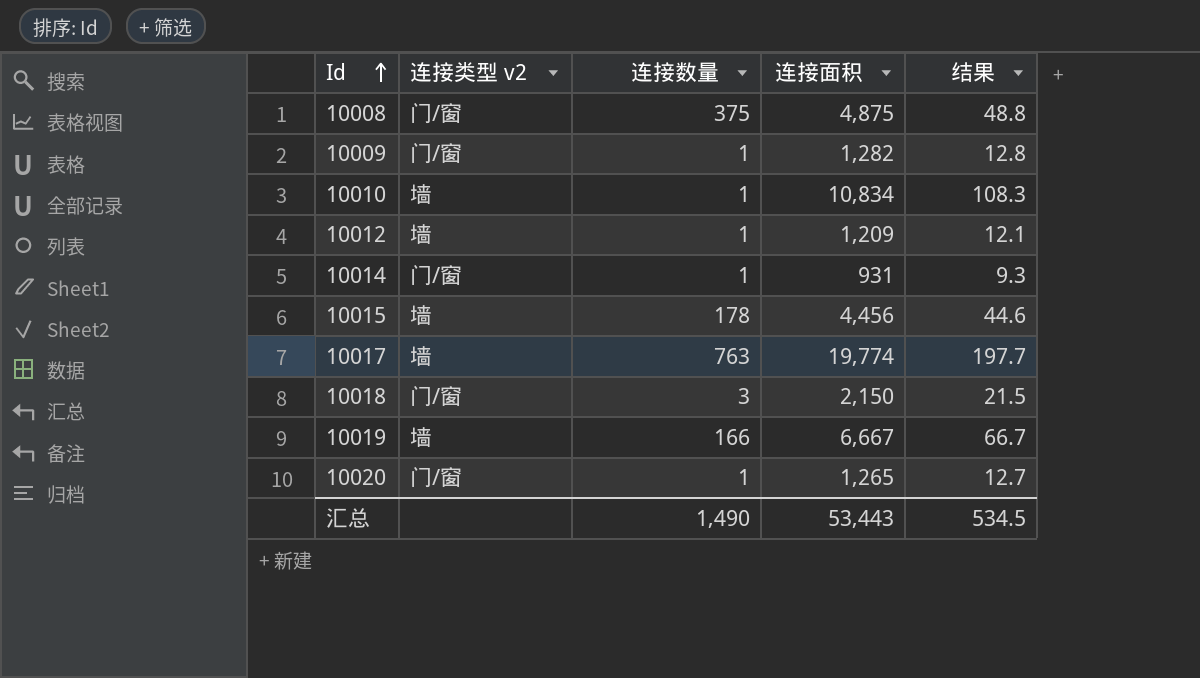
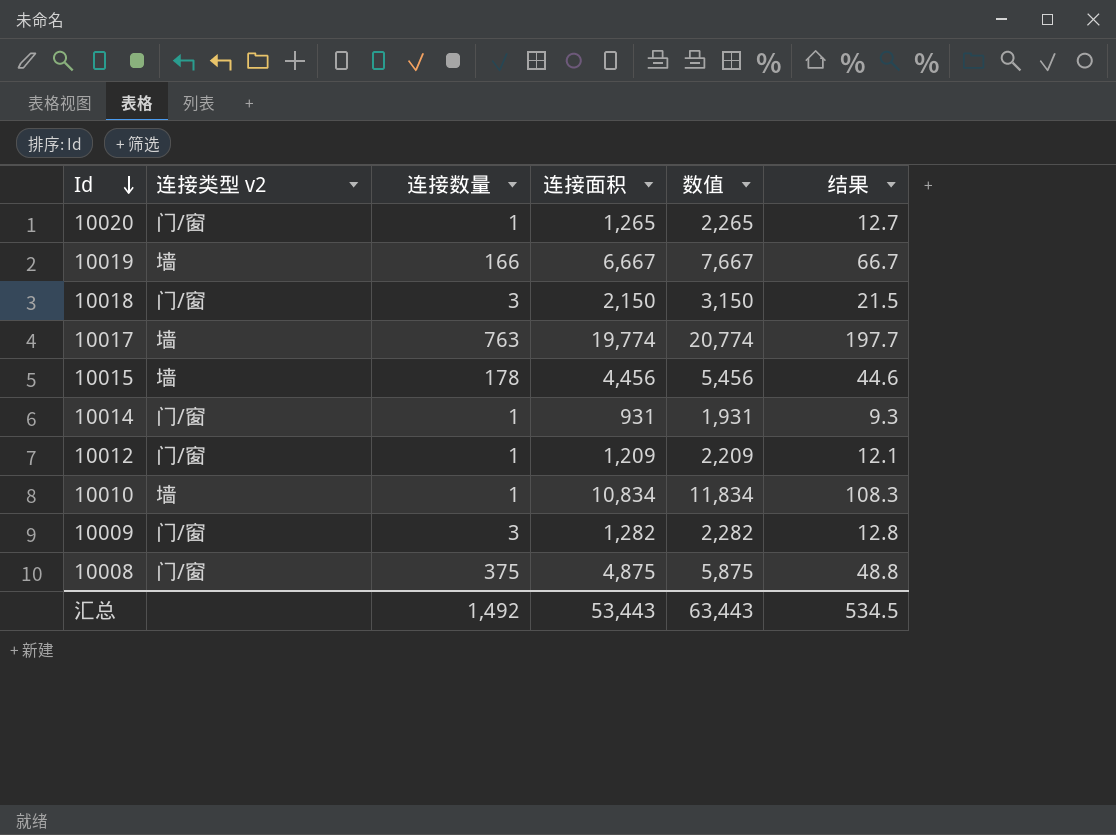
row order: Id ascending -> Id descending
column 数值 | formula: none -> [连接面积] + 1000
10012 | 连接类型 v2: 墙 -> 门/窗
10009 | 连接数量: 1 -> 3
汇总 | 连接数量: 1,490 -> 1,492

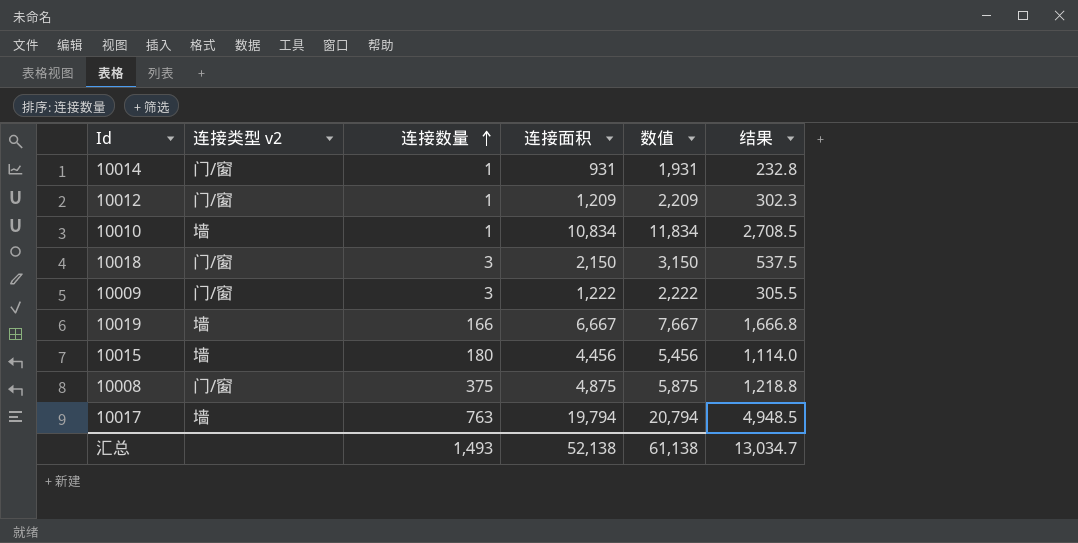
row order: Id descending -> 连接数量 ascending
column 结果 | formula: [连接面积] * 0.01 -> [连接面积] * 0.25
row 10020: 门/窗 | 1 | 1,265 | 2,265 | 12.7 -> none
10009 | 连接面积: 1,282 -> 1,222
10009 | 数值: 2,282 -> 2,222
10015 | 连接数量: 178 -> 180
10017 | 连接面积: 19,774 -> 19,794
10017 | 数值: 20,774 -> 20,794
汇总 | 连接数量: 1,492 -> 1,493
汇总 | 连接面积: 53,443 -> 52,138
汇总 | 数值: 63,443 -> 61,138
汇总 | 结果: 534.5 -> 13,034.7

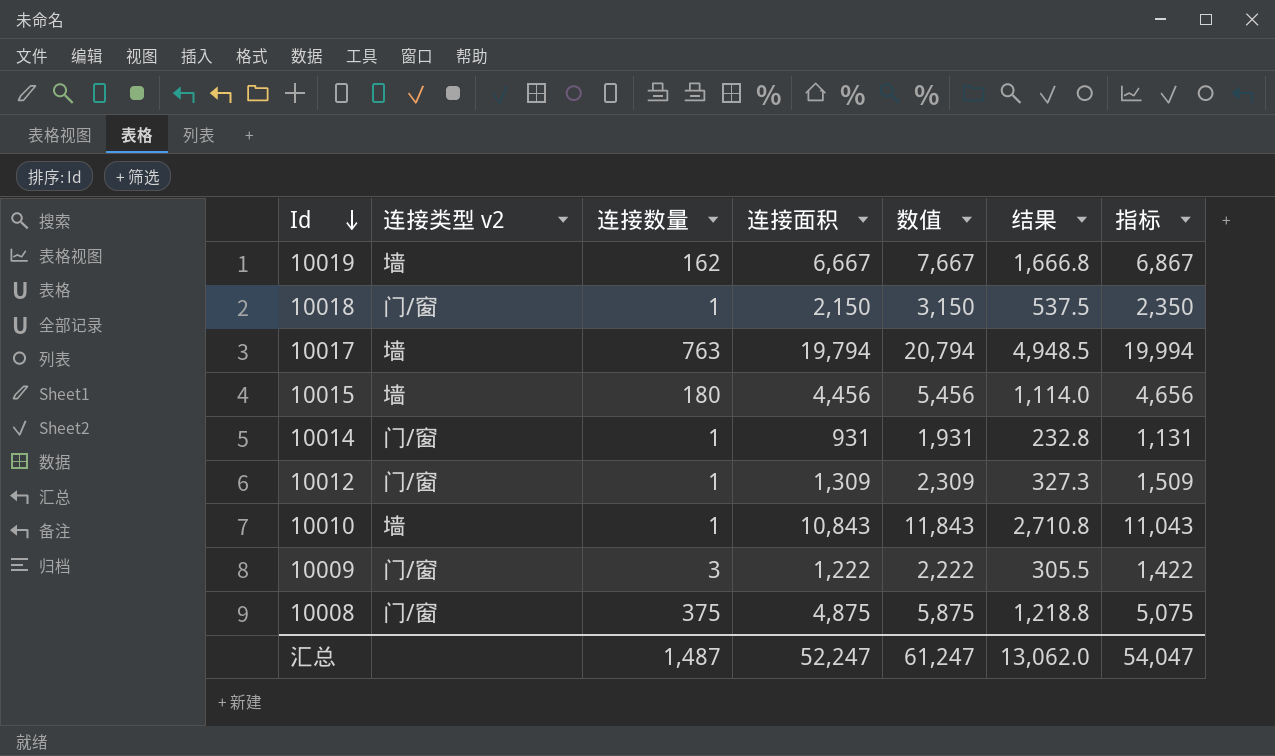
row order: 连接数量 ascending -> Id descending
column 指标 | formula: none -> [连接面积] + 200
10019 | 连接数量: 166 -> 162
10018 | 连接数量: 3 -> 1
10012 | 连接面积: 1,209 -> 1,309
10012 | 数值: 2,209 -> 2,309
10012 | 结果: 302.3 -> 327.3
10010 | 连接面积: 10,834 -> 10,843
10010 | 数值: 11,834 -> 11,843
10010 | 结果: 2,708.5 -> 2,710.8
汇总 | 连接数量: 1,493 -> 1,487
汇总 | 连接面积: 52,138 -> 52,247
汇总 | 数值: 61,138 -> 61,247
汇总 | 结果: 13,034.7 -> 13,062.0

